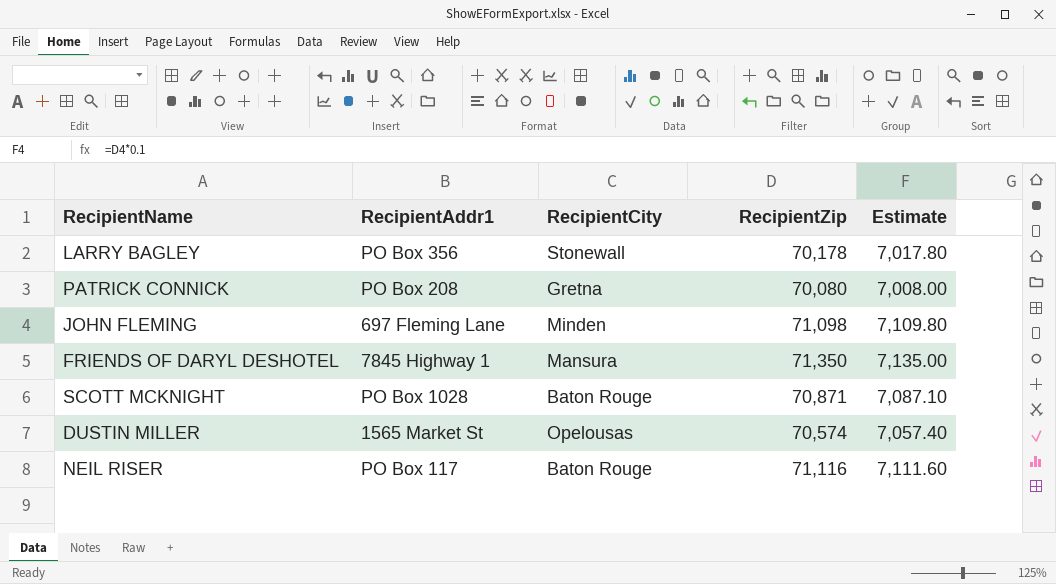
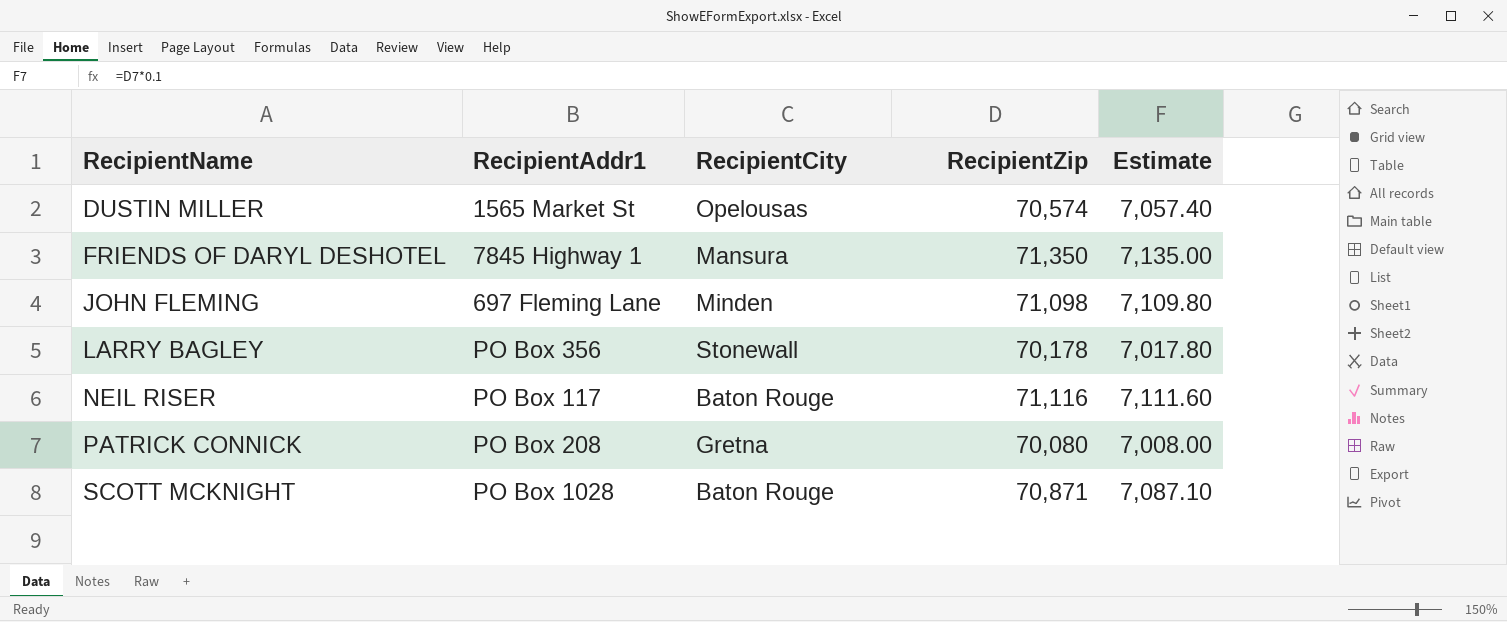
row order: none -> RecipientName ascending

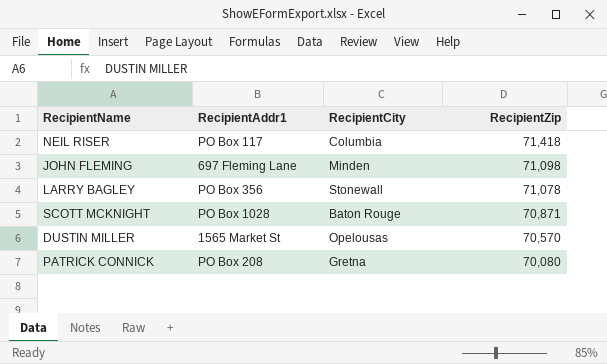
row order: RecipientName ascending -> RecipientZip descending
column Estimate | formula: [RecipientZip] * 0.1 -> none
row FRIENDS OF DARYL DESHOTEL: 7845 Highway 1 | Mansura | 71,350 | 7,135.00 -> none
NEIL RISER | RecipientCity: Baton Rouge -> Columbia
NEIL RISER | RecipientZip: 71,116 -> 71,418
LARRY BAGLEY | RecipientZip: 70,178 -> 71,078
DUSTIN MILLER | RecipientZip: 70,574 -> 70,570

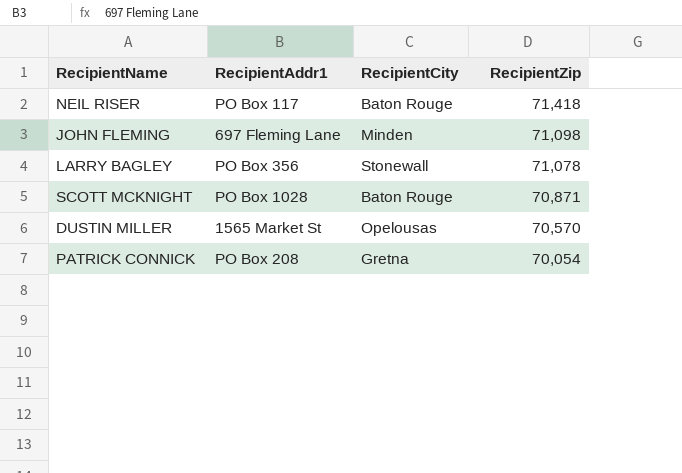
NEIL RISER | RecipientCity: Columbia -> Baton Rouge
PATRICK CONNICK | RecipientZip: 70,080 -> 70,054

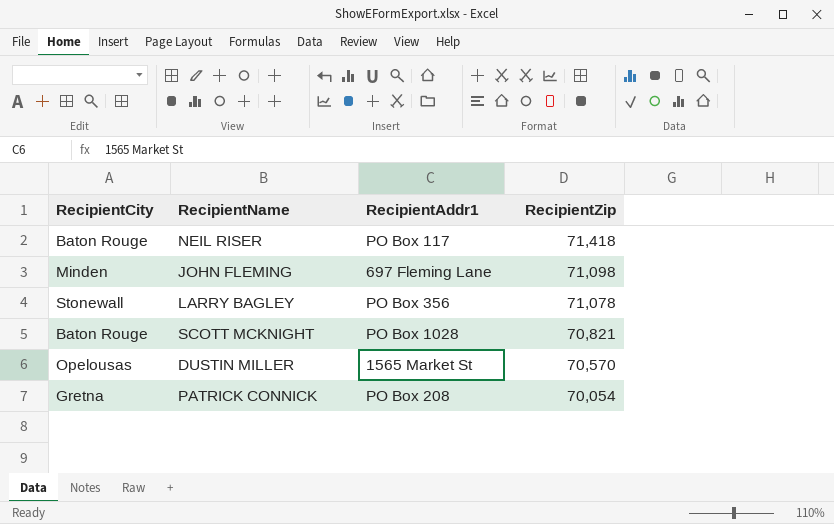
column RecipientCity | position: 3 -> 1
SCOTT MCKNIGHT | RecipientZip: 70,871 -> 70,821

